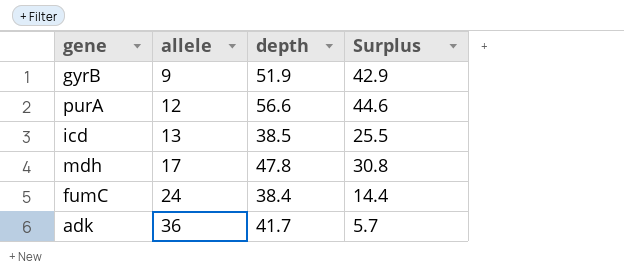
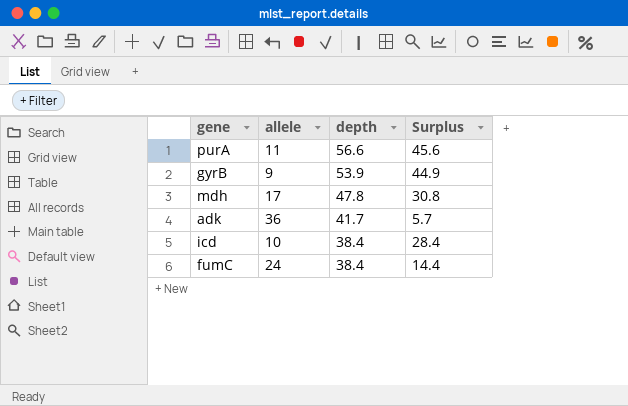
row order: allele ascending -> depth descending
purA | allele: 12 -> 11
purA | Surplus: 44.6 -> 45.6
gyrB | depth: 51.9 -> 53.9
gyrB | Surplus: 42.9 -> 44.9
icd | allele: 13 -> 10
icd | depth: 38.5 -> 38.4
icd | Surplus: 25.5 -> 28.4

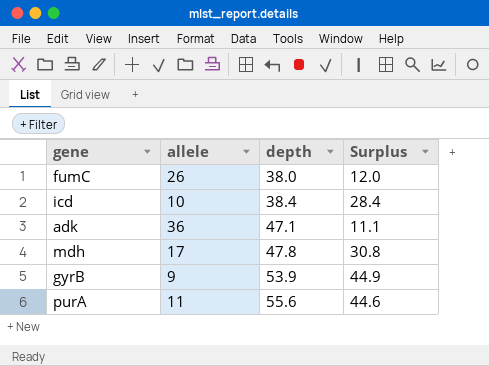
row order: depth descending -> depth ascending
fumC | allele: 24 -> 26
fumC | depth: 38.4 -> 38.0
fumC | Surplus: 14.4 -> 12.0
adk | depth: 41.7 -> 47.1
adk | Surplus: 5.7 -> 11.1
purA | depth: 56.6 -> 55.6
purA | Surplus: 45.6 -> 44.6

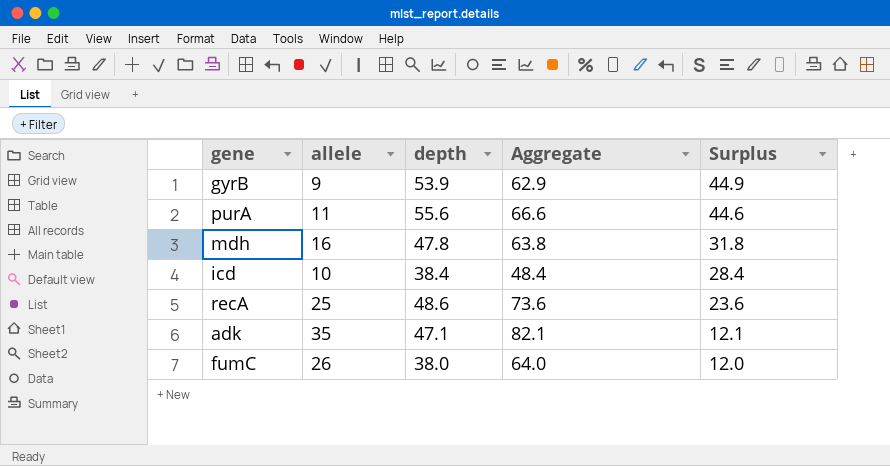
row order: depth ascending -> Surplus descending
column Aggregate | formula: none -> [allele] + [depth]
mdh | allele: 17 -> 16
mdh | Surplus: 30.8 -> 31.8
row recA: none -> 25 | 48.6 | 73.6 | 23.6
adk | allele: 36 -> 35
adk | Surplus: 11.1 -> 12.1

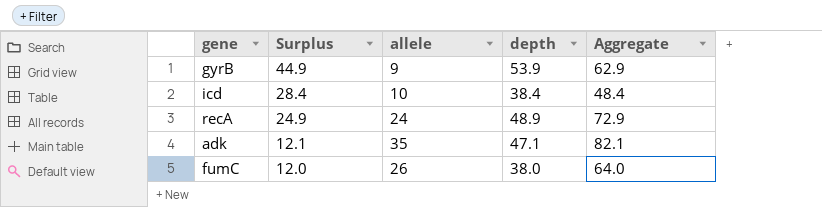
column Surplus | position: 5 -> 2
row purA: 11 | 55.6 | 66.6 | 44.6 -> none
row mdh: 16 | 47.8 | 63.8 | 31.8 -> none
recA | Surplus: 23.6 -> 24.9
recA | allele: 25 -> 24
recA | depth: 48.6 -> 48.9
recA | Aggregate: 73.6 -> 72.9

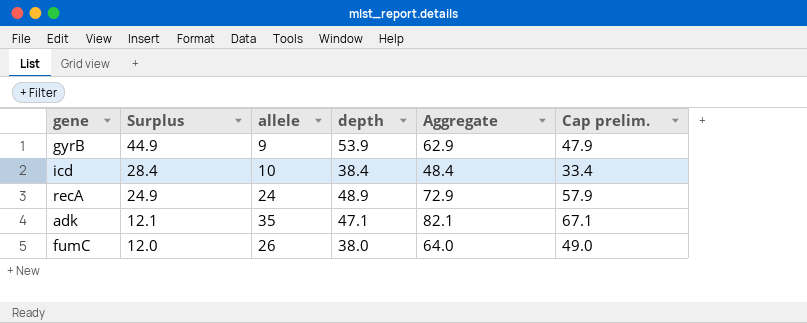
column Cap prelim. | formula: none -> [Aggregate] - 15

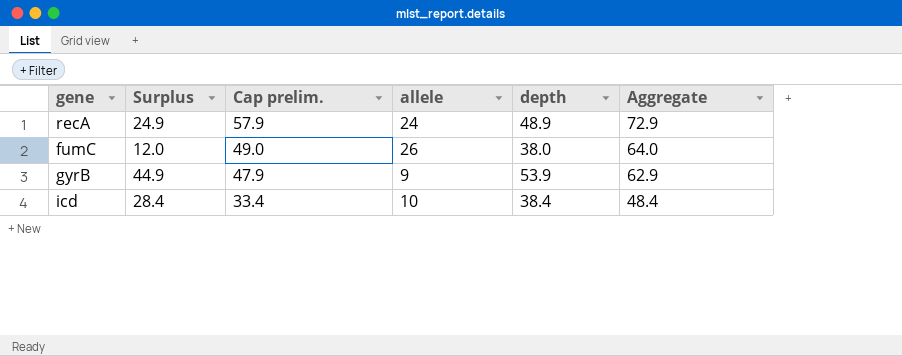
row order: Surplus descending -> Cap prelim. descending
column Cap prelim. | position: 6 -> 3
row adk: 12.1 | 35 | 47.1 | 82.1 | 67.1 -> none

